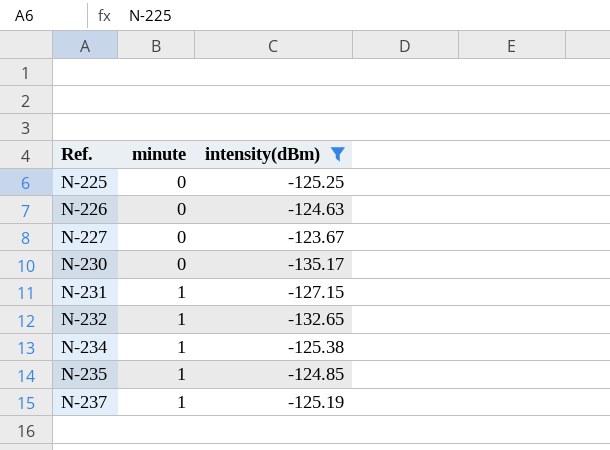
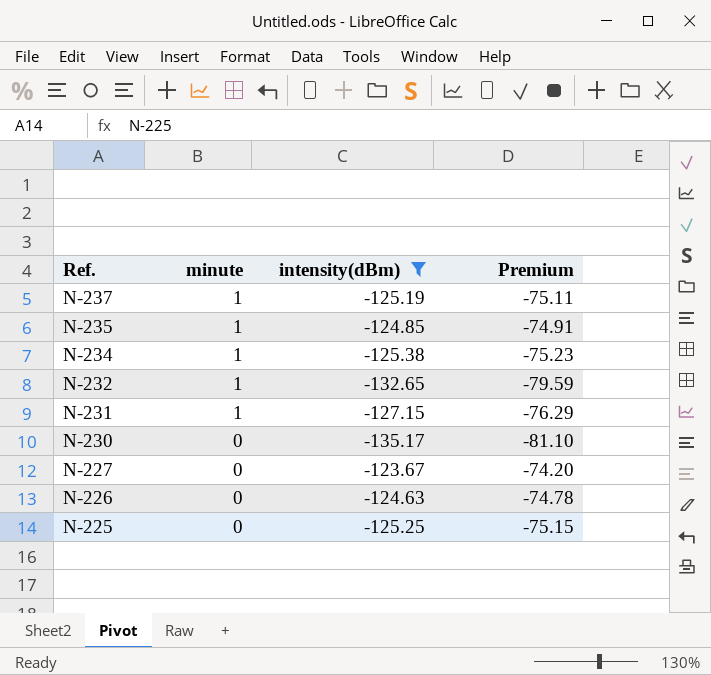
row order: Ref. ascending -> Ref. descending
column Premium | formula: none -> [intensity(dBm)] * 0.6

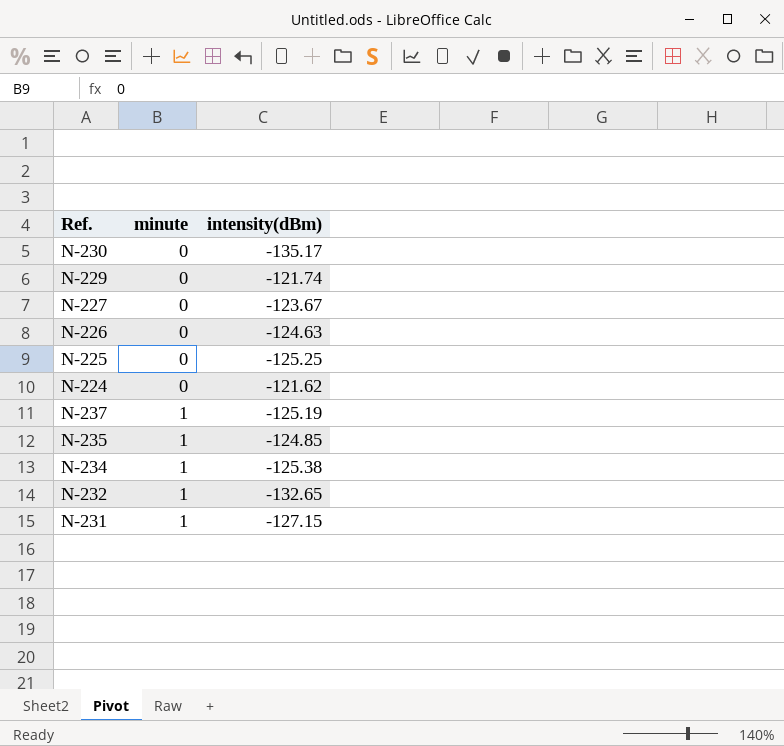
filter: intensity(dBm) <= -123.67 -> none
row order: Ref. descending -> minute ascending
column Premium | formula: [intensity(dBm)] * 0.6 -> none

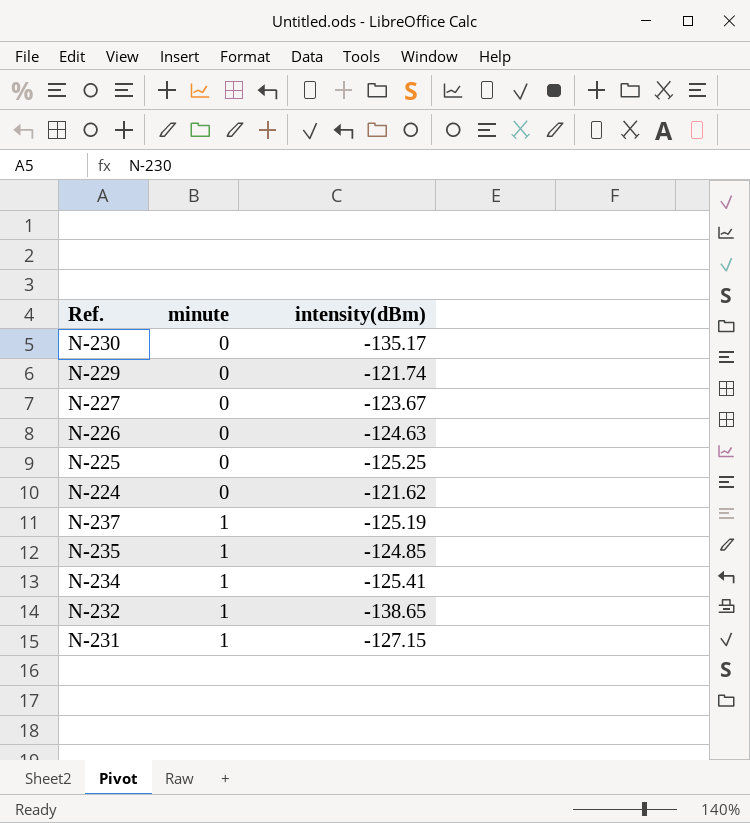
N-234 | intensity(dBm): -125.38 -> -125.41
N-232 | intensity(dBm): -132.65 -> -138.65

